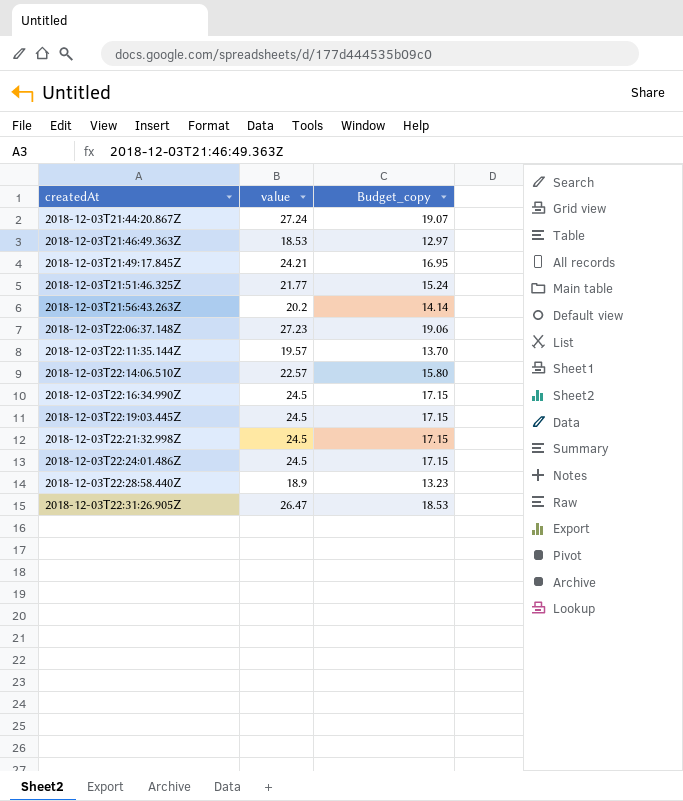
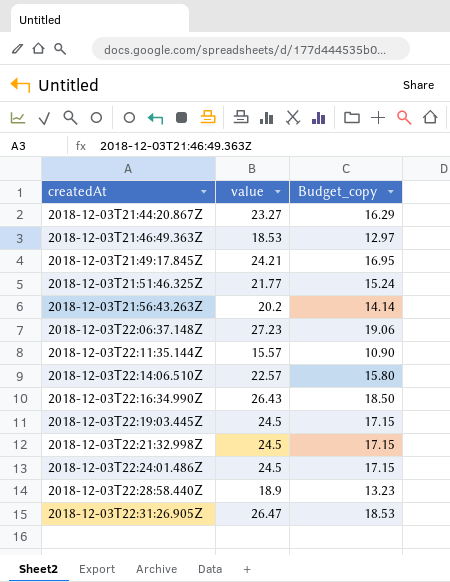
2018-12-03T21:44:20.867Z | value: 27.24 -> 23.27
2018-12-03T21:44:20.867Z | Budget_copy: 19.07 -> 16.29
2018-12-03T22:11:35.144Z | value: 19.57 -> 15.57
2018-12-03T22:11:35.144Z | Budget_copy: 13.70 -> 10.90
2018-12-03T22:16:34.990Z | value: 24.5 -> 26.43
2018-12-03T22:16:34.990Z | Budget_copy: 17.15 -> 18.50

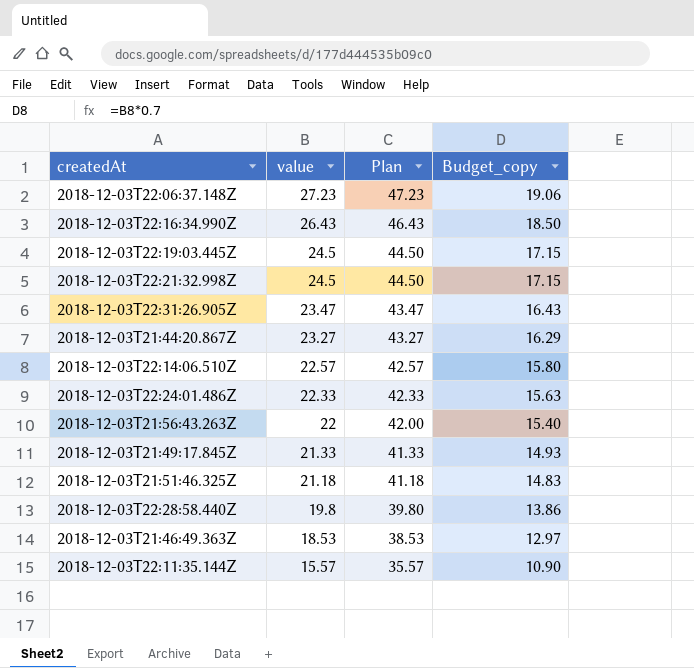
row order: createdAt ascending -> value descending
column Plan | formula: none -> [value] + 20
2018-12-03T22:31:26.905Z | value: 26.47 -> 23.47
2018-12-03T22:31:26.905Z | Budget_copy: 18.53 -> 16.43
2018-12-03T22:24:01.486Z | value: 24.5 -> 22.33
2018-12-03T22:24:01.486Z | Budget_copy: 17.15 -> 15.63
2018-12-03T21:56:43.263Z | value: 20.2 -> 22
2018-12-03T21:56:43.263Z | Budget_copy: 14.14 -> 15.40
2018-12-03T21:49:17.845Z | value: 24.21 -> 21.33
2018-12-03T21:49:17.845Z | Budget_copy: 16.95 -> 14.93
2018-12-03T21:51:46.325Z | value: 21.77 -> 21.18
2018-12-03T21:51:46.325Z | Budget_copy: 15.24 -> 14.83
2018-12-03T22:28:58.440Z | value: 18.9 -> 19.8
2018-12-03T22:28:58.440Z | Budget_copy: 13.23 -> 13.86

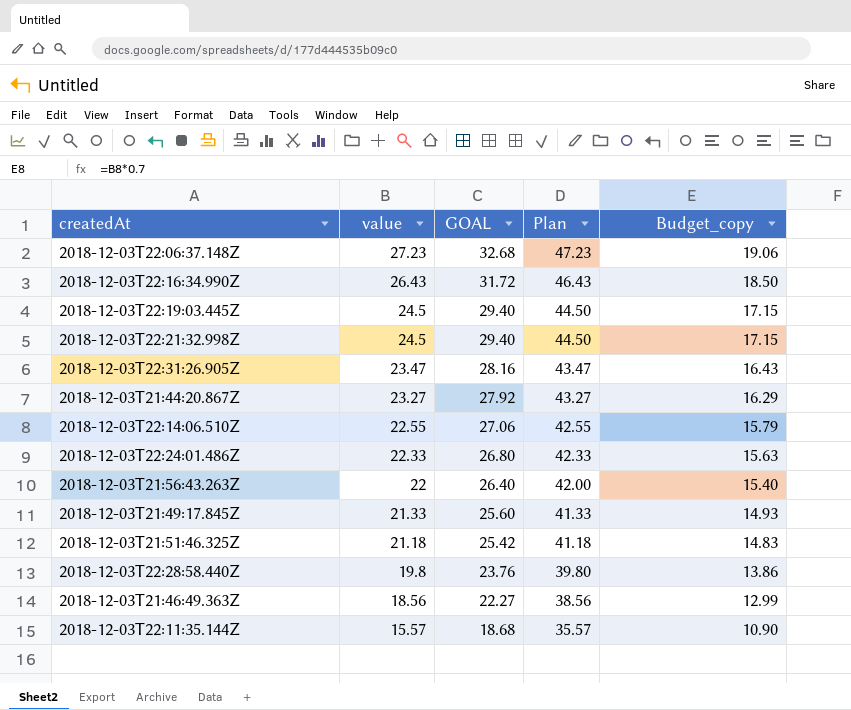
column GOAL | formula: none -> [value] * 1.2
2018-12-03T22:14:06.510Z | value: 22.57 -> 22.55
2018-12-03T22:14:06.510Z | Plan: 42.57 -> 42.55
2018-12-03T22:14:06.510Z | Budget_copy: 15.80 -> 15.79
2018-12-03T21:46:49.363Z | value: 18.53 -> 18.56
2018-12-03T21:46:49.363Z | Plan: 38.53 -> 38.56
2018-12-03T21:46:49.363Z | Budget_copy: 12.97 -> 12.99

